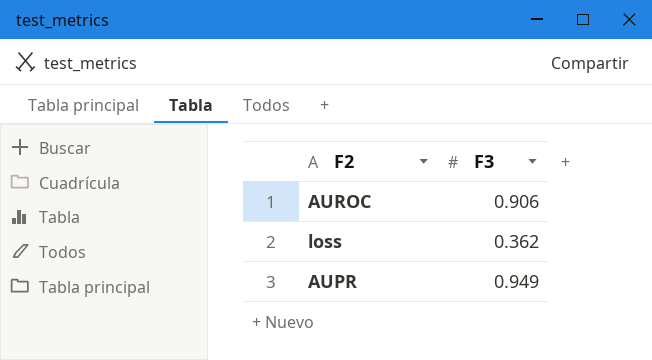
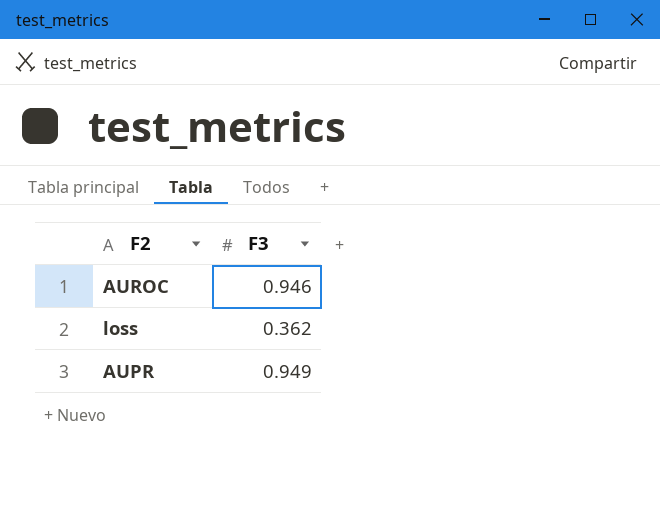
AUROC | F3: 0.906 -> 0.946

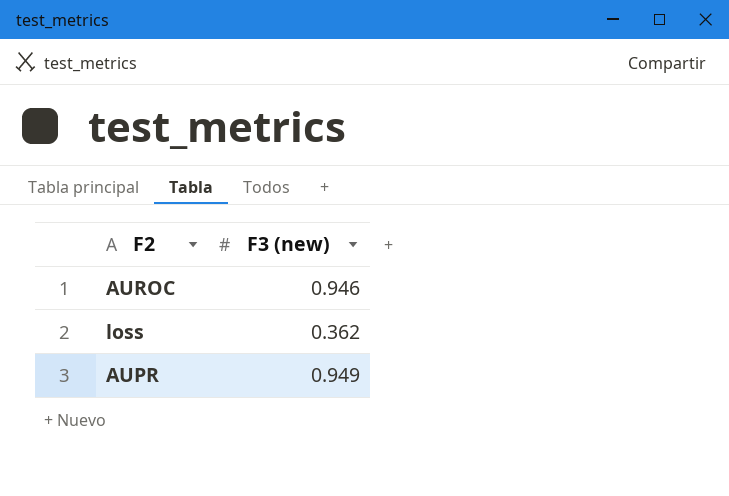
column name: F3 -> F3 (new)

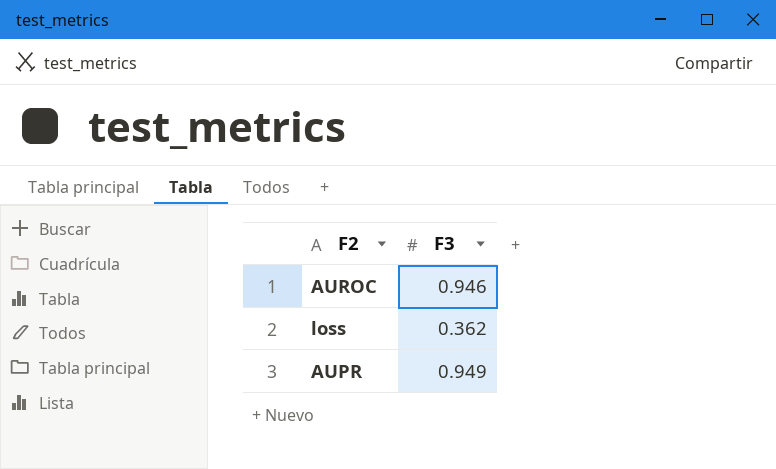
column name: F3 (new) -> F3

